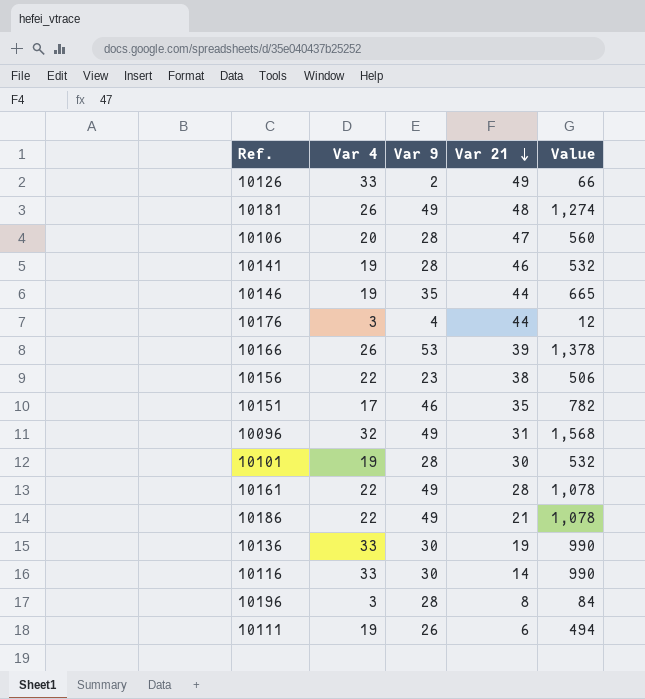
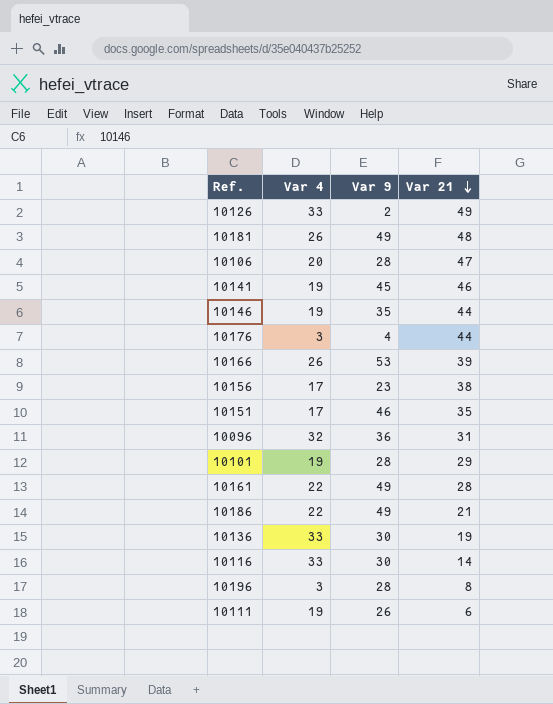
column Value | formula: [Var 4] * [Var 9] -> none
10141 | Var 9: 28 -> 45
10156 | Var 4: 22 -> 17
10096 | Var 9: 49 -> 36
10101 | Var 21: 30 -> 29

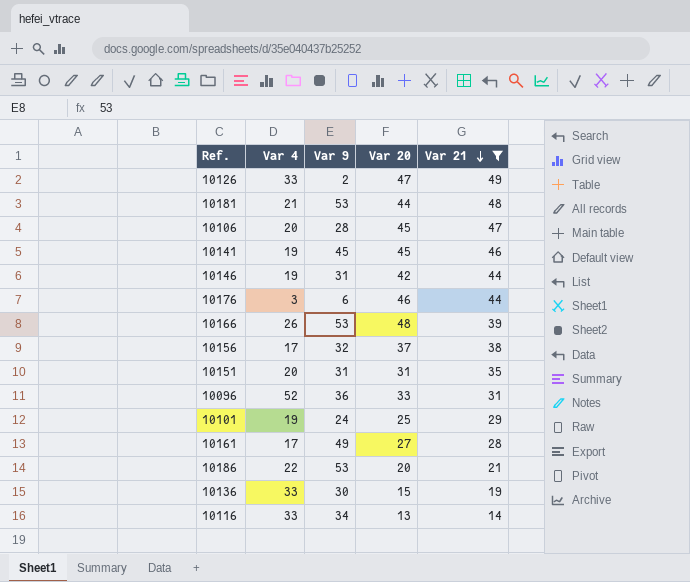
filter: none -> Var 21 >= 14
column Var 20 | position: none -> 4
10181 | Var 4: 26 -> 21
10181 | Var 9: 49 -> 53
10146 | Var 9: 35 -> 31
10176 | Var 9: 4 -> 6
10156 | Var 9: 23 -> 32
10151 | Var 4: 17 -> 20
10151 | Var 9: 46 -> 31
10096 | Var 4: 32 -> 52
10101 | Var 9: 28 -> 24
10161 | Var 4: 22 -> 17
10186 | Var 9: 49 -> 53
10116 | Var 9: 30 -> 34

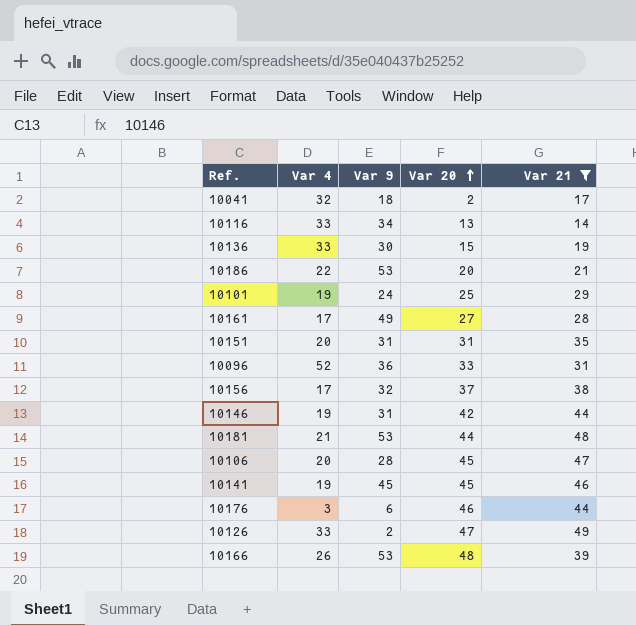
row order: Var 21 descending -> Var 20 ascending
row 10041: none -> 32 | 18 | 2 | 17

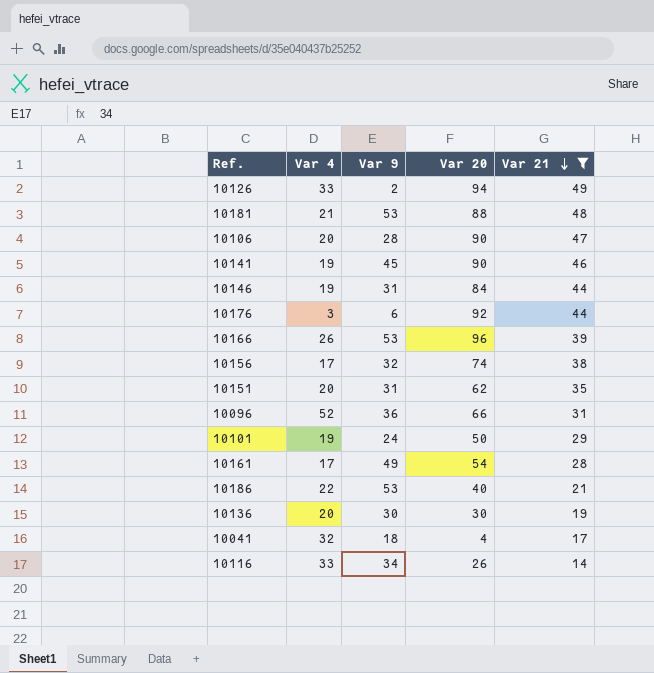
row order: Var 20 ascending -> Var 21 descending
10126 | Var 20: 47 -> 94
10181 | Var 20: 44 -> 88
10106 | Var 20: 45 -> 90
10141 | Var 20: 45 -> 90
10146 | Var 20: 42 -> 84
10176 | Var 20: 46 -> 92
10166 | Var 20: 48 -> 96
10156 | Var 20: 37 -> 74
10151 | Var 20: 31 -> 62
10096 | Var 20: 33 -> 66
10101 | Var 20: 25 -> 50
10161 | Var 20: 27 -> 54
10186 | Var 20: 20 -> 40
10136 | Var 4: 33 -> 20
10136 | Var 20: 15 -> 30
10041 | Var 20: 2 -> 4
10116 | Var 20: 13 -> 26

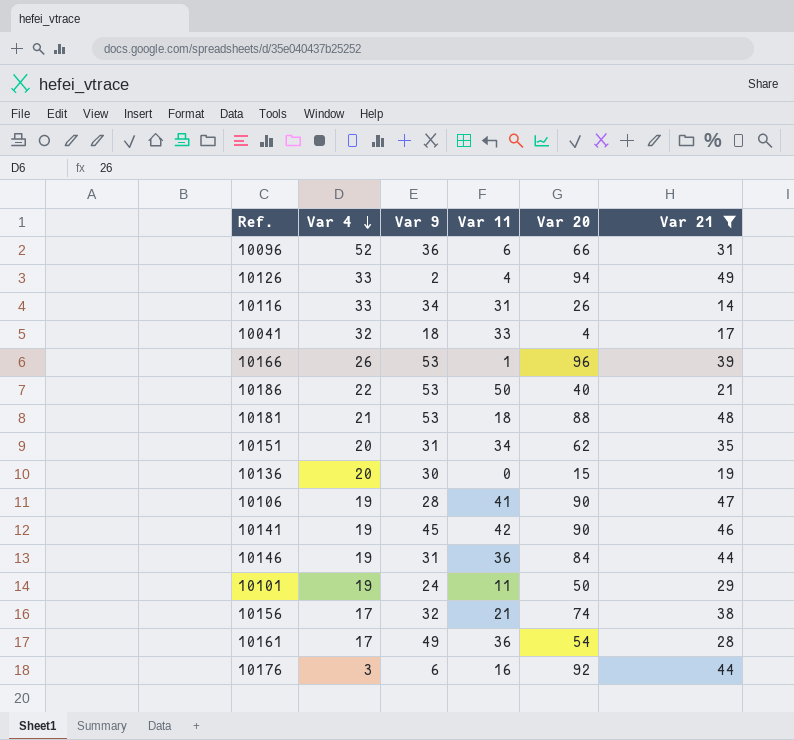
row order: Var 21 descending -> Var 4 descending
column Var 11 | position: none -> 4
10136 | Var 20: 30 -> 15
10106 | Var 4: 20 -> 19

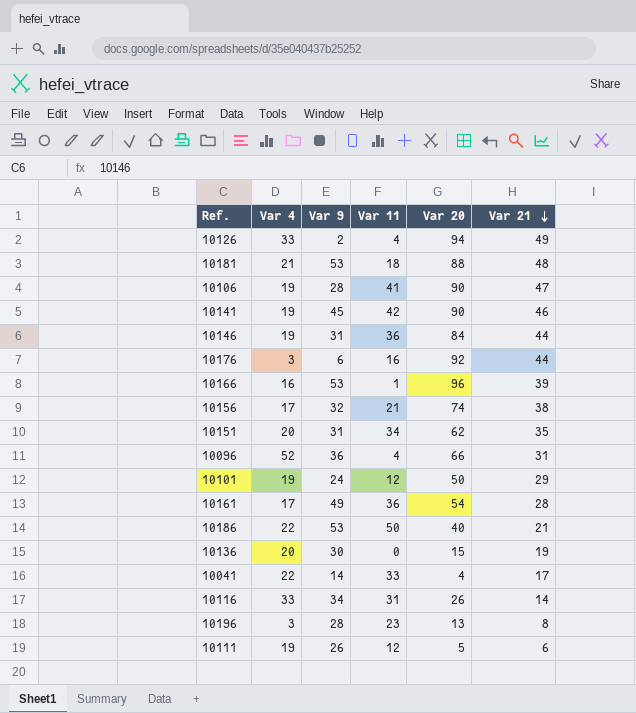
filter: Var 21 >= 14 -> none
row order: Var 4 descending -> Var 21 descending
10166 | Var 4: 26 -> 16
10096 | Var 11: 6 -> 4
10101 | Var 11: 11 -> 12
10041 | Var 4: 32 -> 22
10041 | Var 9: 18 -> 14

